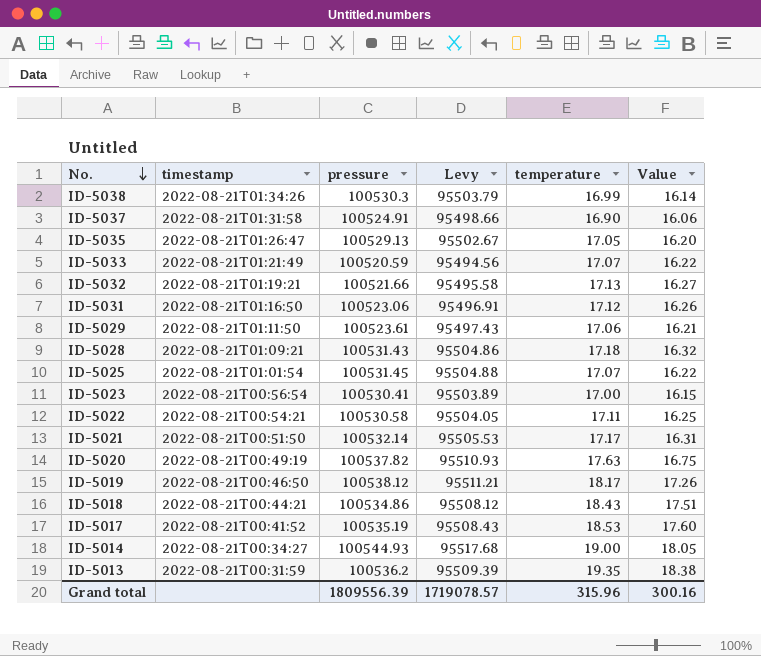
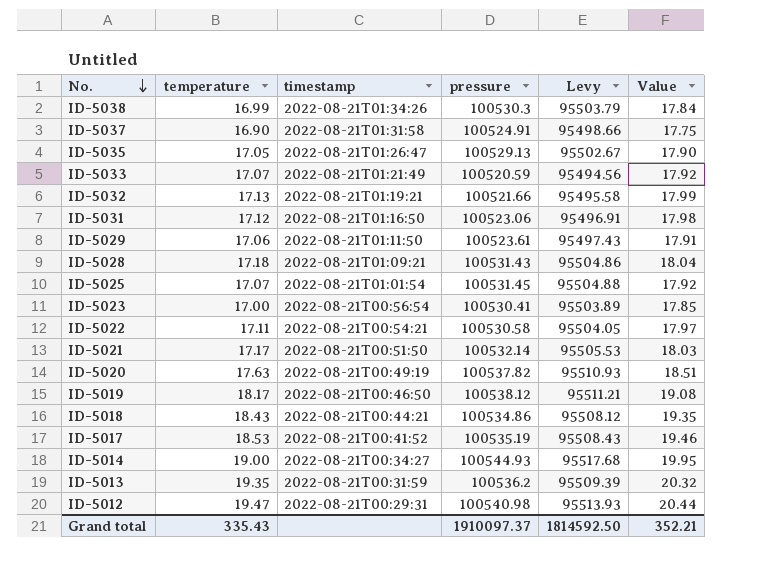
column temperature | position: 5 -> 2
column Value | formula: [temperature] * 0.95 -> [temperature] * 1.05
row ID-5012: none -> 19.47 | 2022-08-21T00:29:31 | 100540.98 | 95513.93 | 20.44
Grand total | temperature: 315.96 -> 335.43
Grand total | pressure: 1809556.39 -> 1910097.37
Grand total | Levy: 1719078.57 -> 1814592.50
Grand total | Value: 300.16 -> 352.21

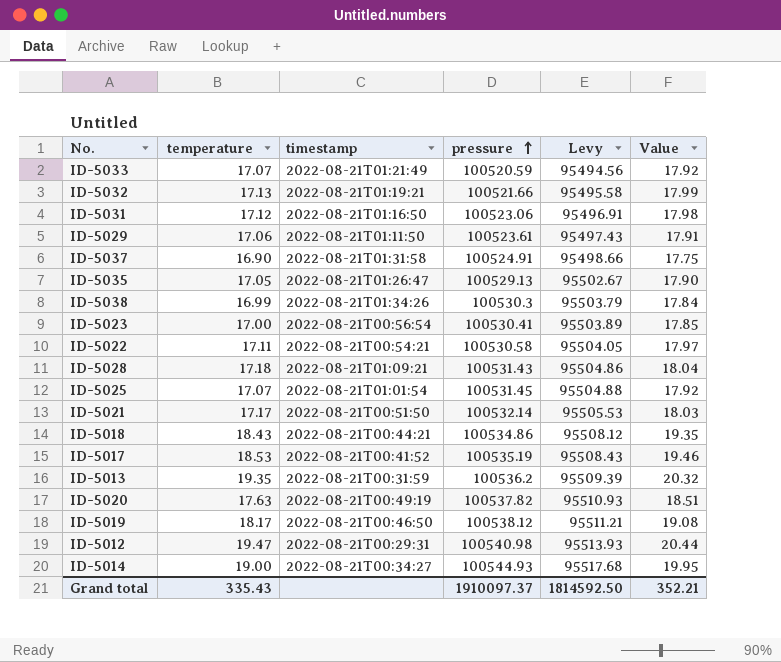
row order: No. descending -> pressure ascending

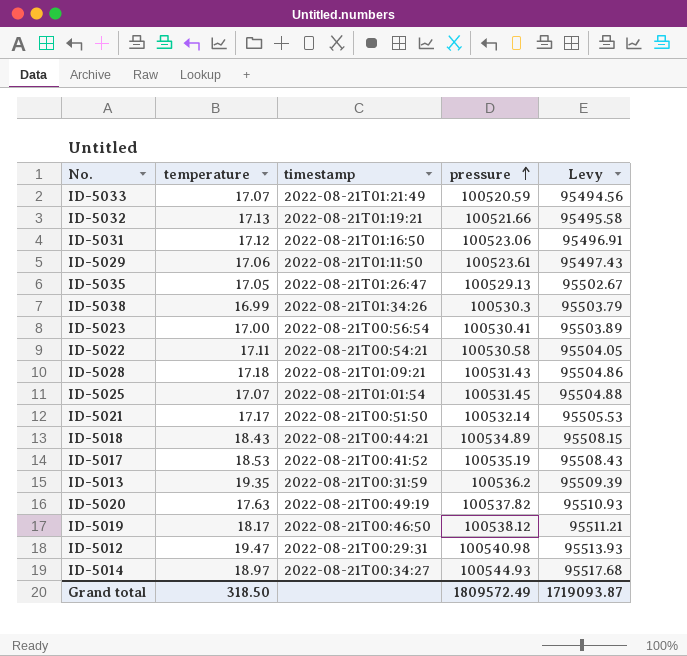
column Value | formula: [temperature] * 1.05 -> none
row ID-5037: 16.90 | 2022-08-21T01:31:58 | 100524.91 | 95498.66 | 17.75 -> none
ID-5018 | pressure: 100534.86 -> 100534.89
ID-5018 | Levy: 95508.12 -> 95508.15
ID-5014 | temperature: 19.00 -> 18.97
Grand total | temperature: 335.43 -> 318.50
Grand total | pressure: 1910097.37 -> 1809572.49
Grand total | Levy: 1814592.50 -> 1719093.87

